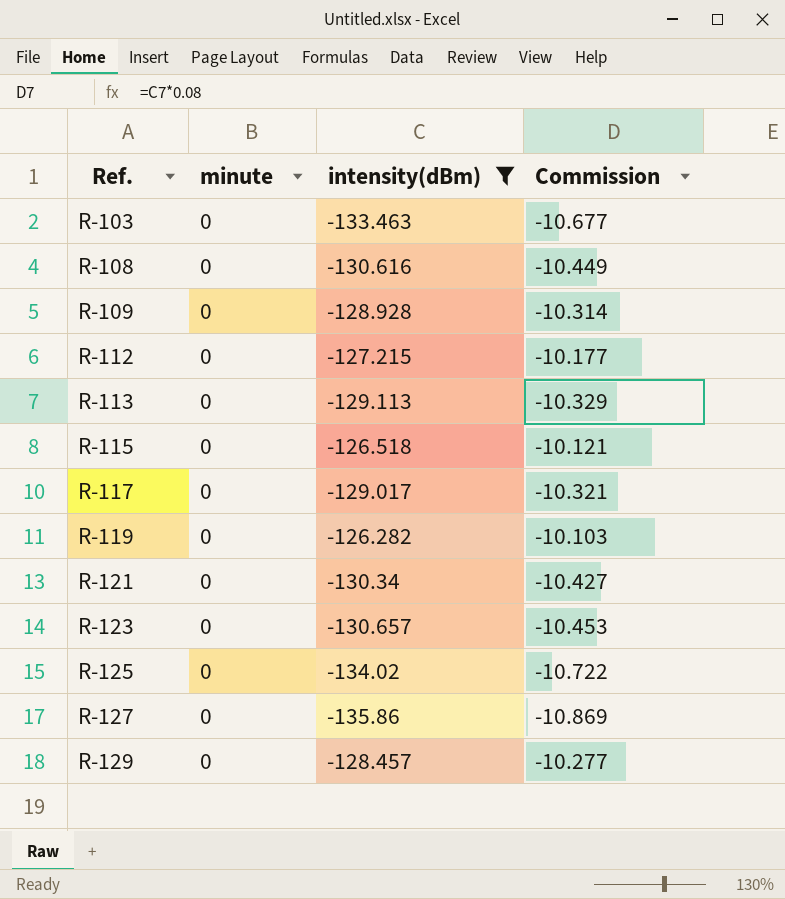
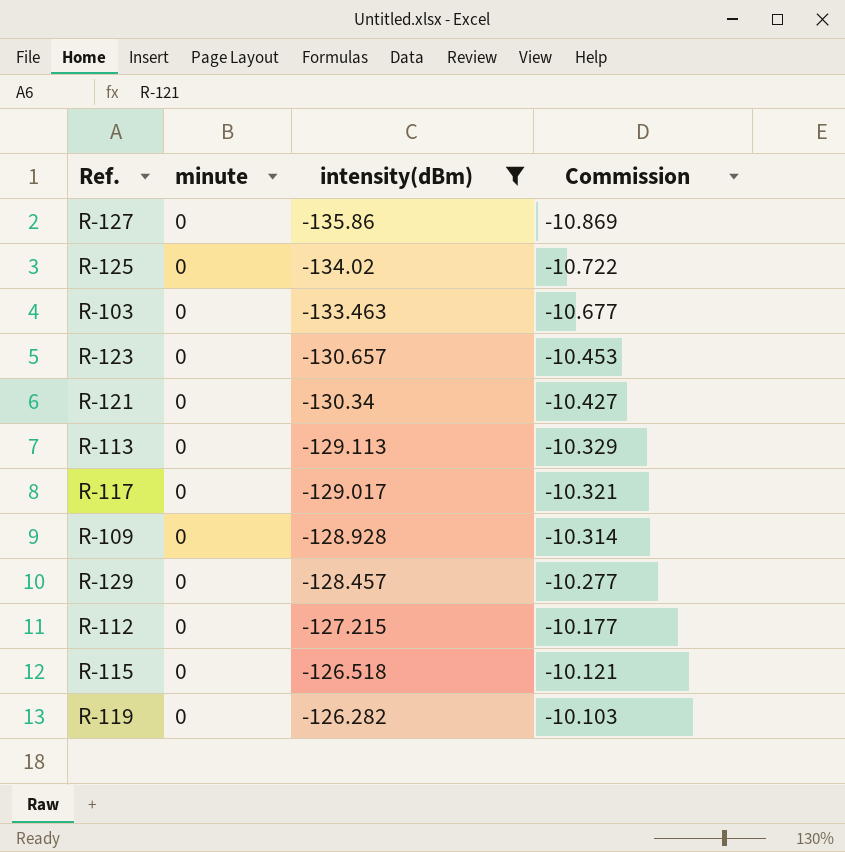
row order: Ref. ascending -> intensity(dBm) ascending
row R-108: 0 | -130.616 | -10.449 -> none

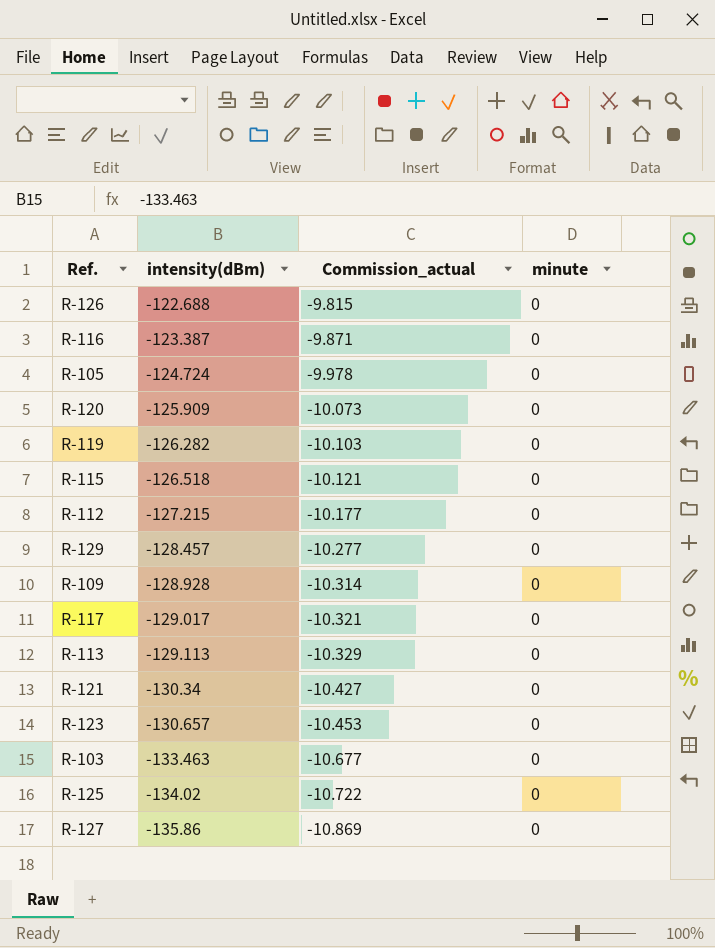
filter: intensity(dBm) <= -126.282 -> none
row order: intensity(dBm) ascending -> intensity(dBm) descending
column name: Commission -> Commission_actual
column minute | position: 2 -> 4

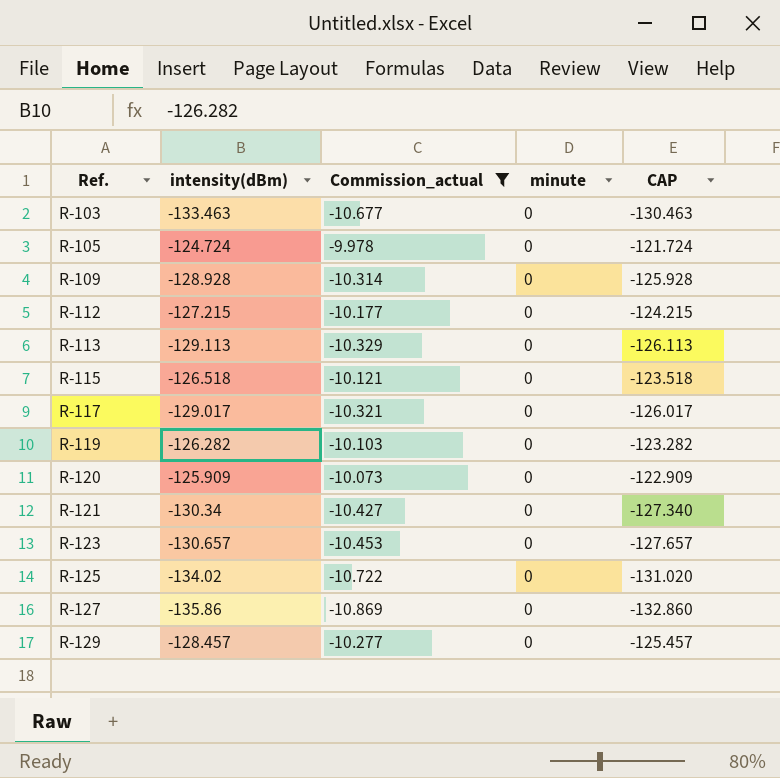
filter: none -> Commission_actual <= -9.978
row order: intensity(dBm) descending -> Ref. ascending
column CAP | formula: none -> [intensity(dBm)] + 3

